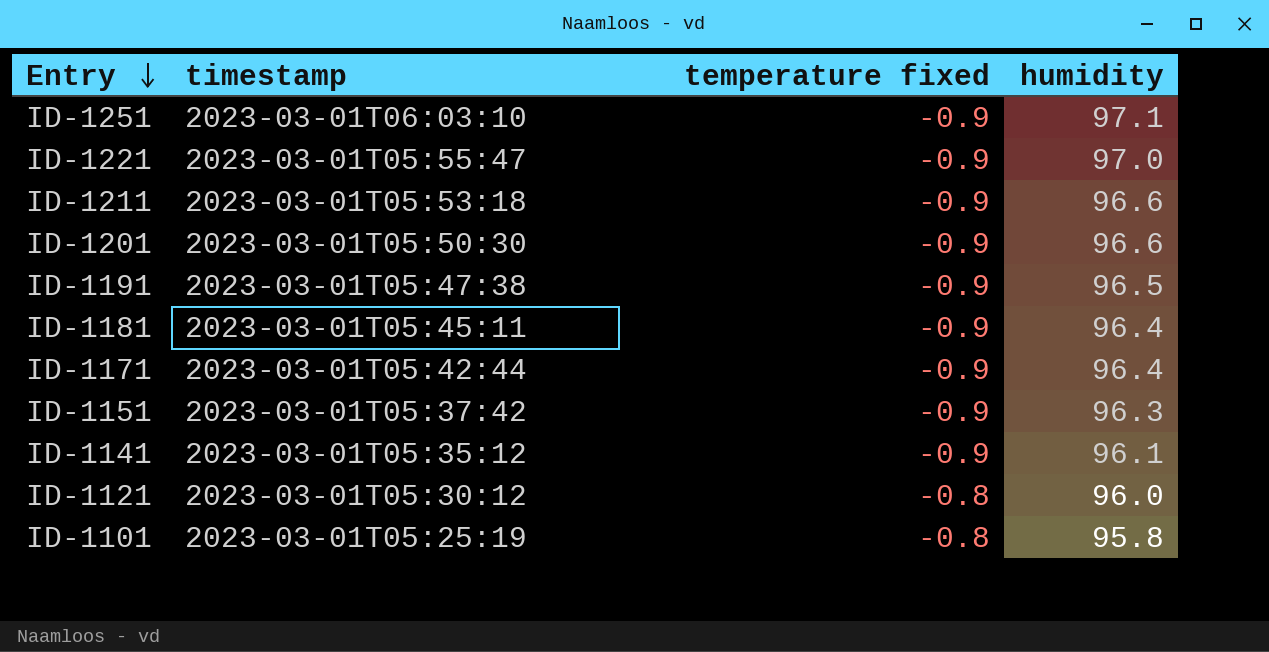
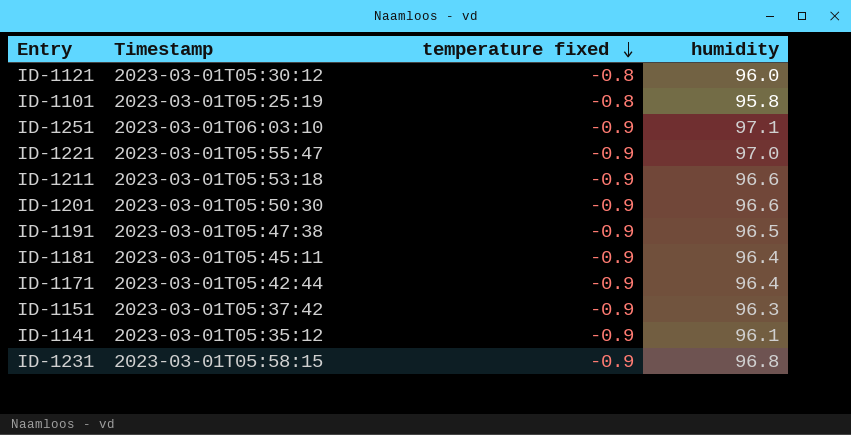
row order: Entry descending -> temperature fixed descending
column name: timestamp -> Timestamp
row ID-1231: none -> 2023-03-01T05:58:15 | -0.9 | 96.8

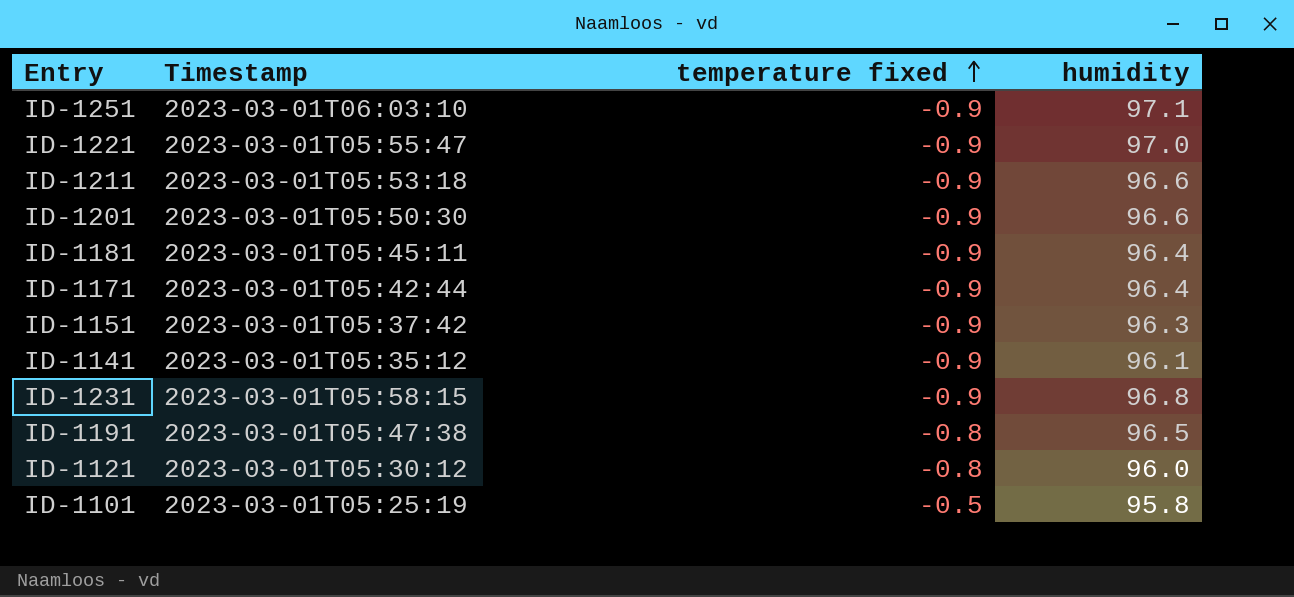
row order: temperature fixed descending -> temperature fixed ascending
ID-1191 | temperature fixed: -0.9 -> -0.8
ID-1101 | temperature fixed: -0.8 -> -0.5

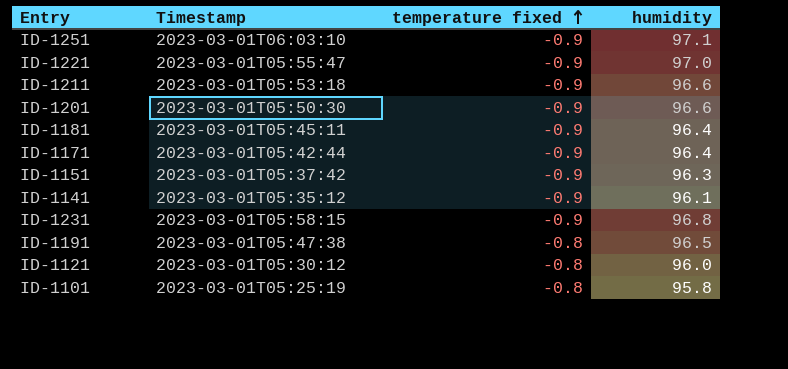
ID-1101 | temperature fixed: -0.5 -> -0.8

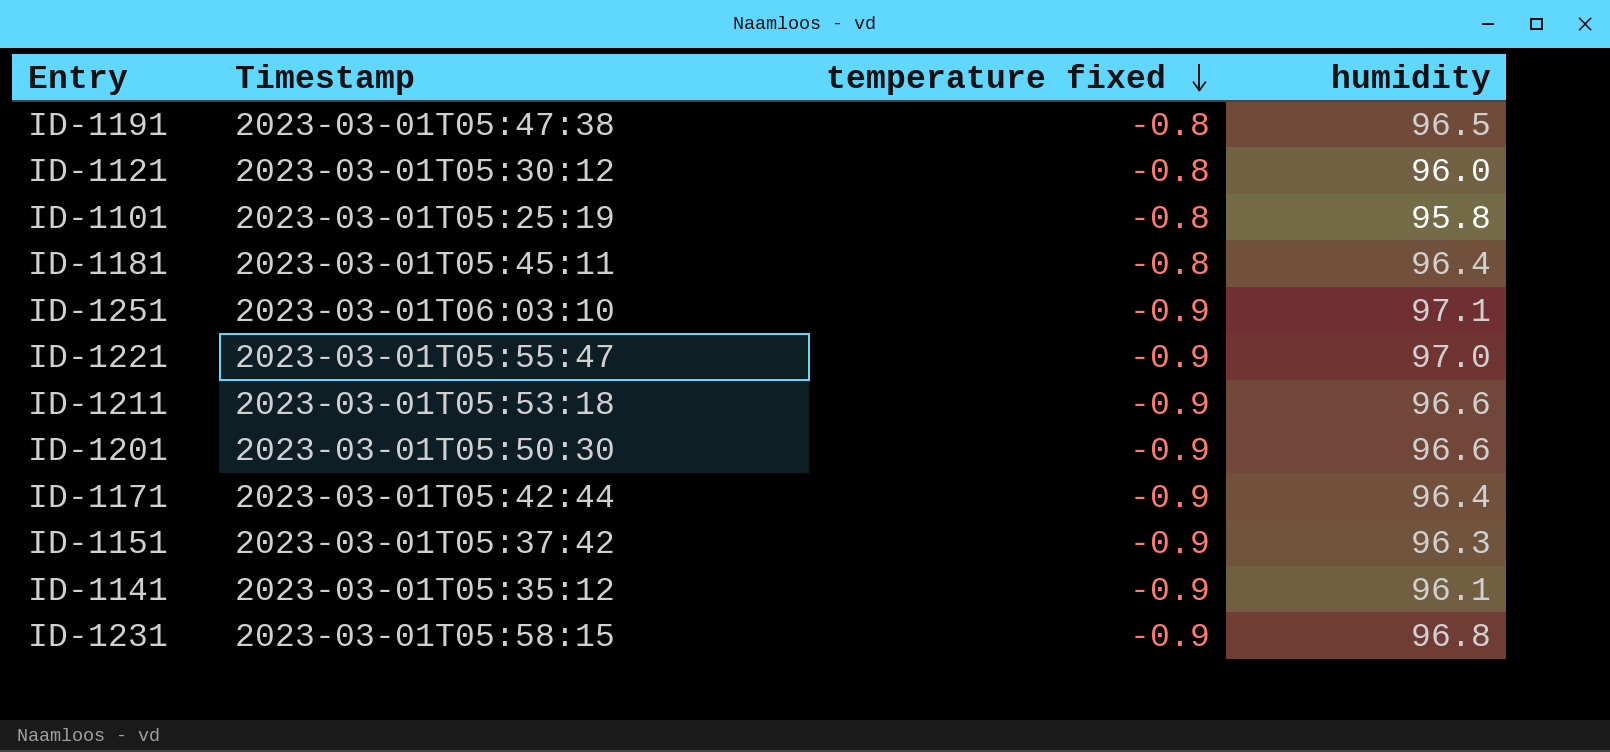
row order: temperature fixed ascending -> temperature fixed descending
ID-1181 | temperature fixed: -0.9 -> -0.8

